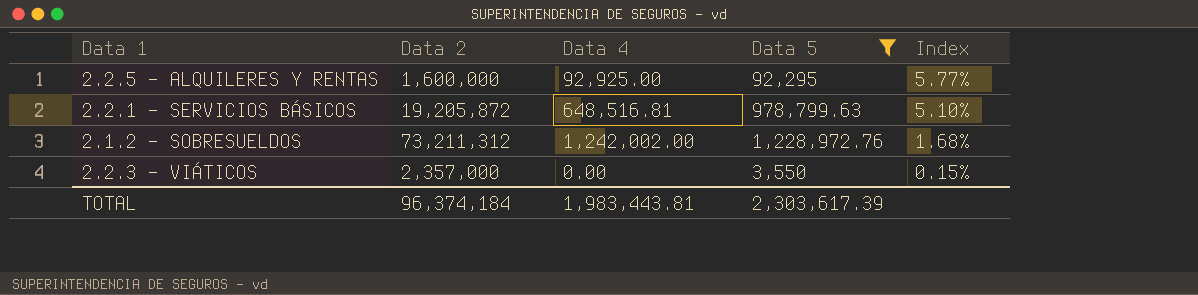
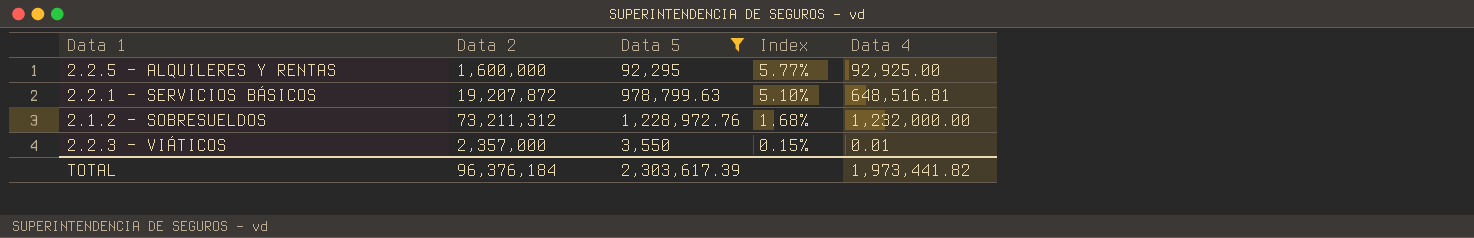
column Data 4 | position: 3 -> 5
2.2.1 - SERVICIOS BÁSICOS | Data 2: 19,205,872 -> 19,207,872
2.1.2 - SOBRESUELDOS | Data 4: 1,242,002.00 -> 1,232,000.00
2.2.3 - VIÁTICOS | Data 4: 0.00 -> 0.01
TOTAL | Data 2: 96,374,184 -> 96,376,184
TOTAL | Data 4: 1,983,443.81 -> 1,973,441.82

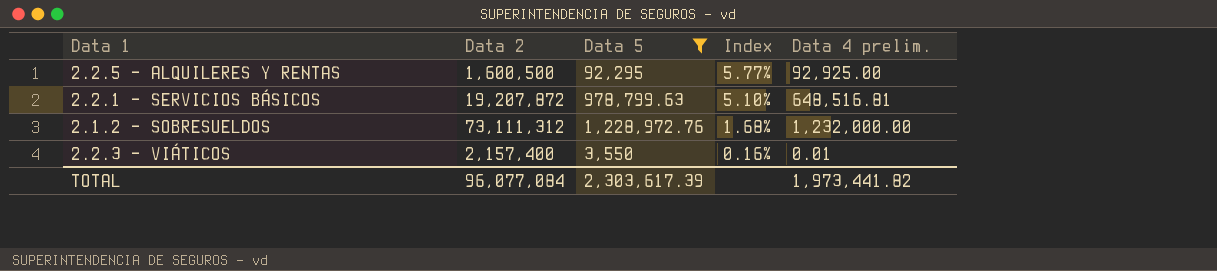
column name: Data 4 -> Data 4 prelim.
2.2.5 - ALQUILERES Y RENTAS | Data 2: 1,600,000 -> 1,600,500
2.1.2 - SOBRESUELDOS | Data 2: 73,211,312 -> 73,111,312
2.2.3 - VIÁTICOS | Data 2: 2,357,000 -> 2,157,400
2.2.3 - VIÁTICOS | Index: 0.15% -> 0.16%
TOTAL | Data 2: 96,376,184 -> 96,077,084

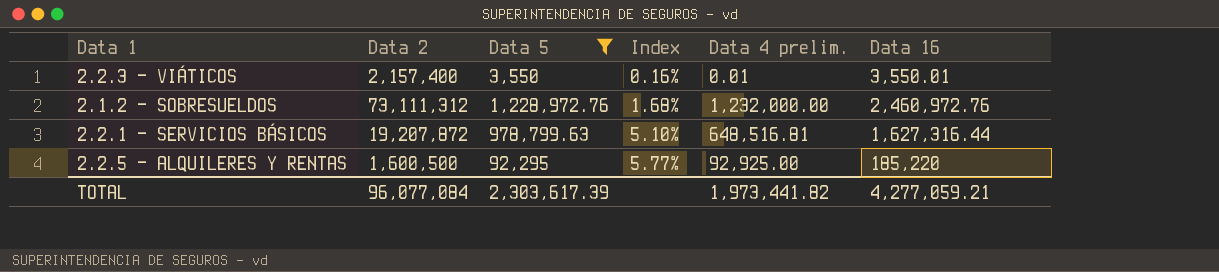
row order: Index descending -> Index ascending
column Data 16 | formula: none -> [Data 5] + [Data 4 prelim.]

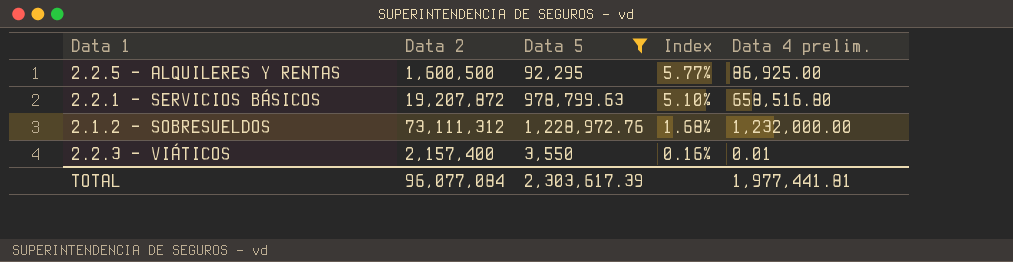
row order: Index ascending -> Index descending
column Data 16 | formula: [Data 5] + [Data 4 prelim.] -> none
2.2.5 - ALQUILERES Y RENTAS | Data 4 prelim.: 92,925.00 -> 86,925.00
2.2.1 - SERVICIOS BÁSICOS | Data 4 prelim.: 648,516.81 -> 658,516.80
TOTAL | Data 4 prelim.: 1,973,441.82 -> 1,977,441.81

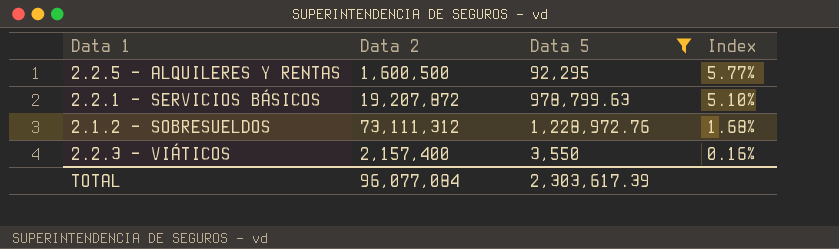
column Data 4 prelim. | position: 5 -> none

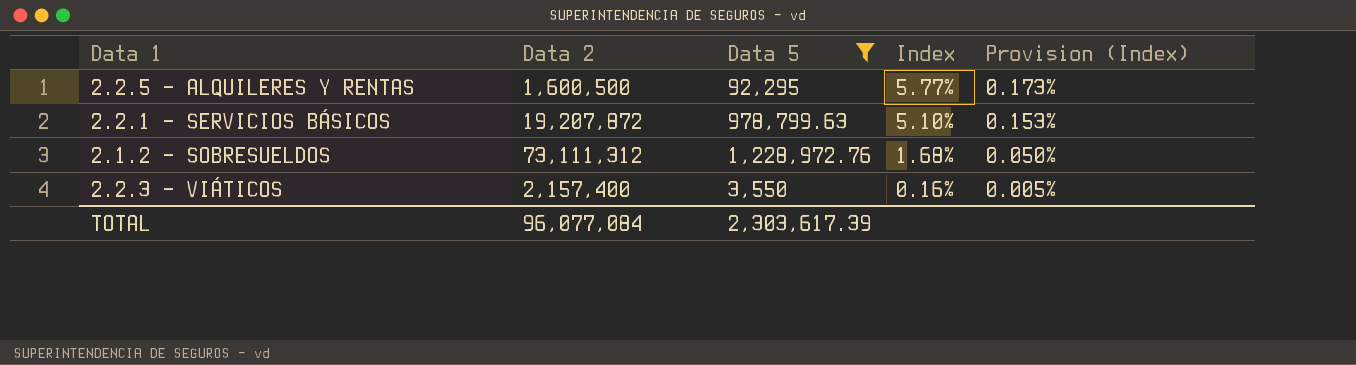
column Provision (Index) | formula: none -> [Index] * 0.03

